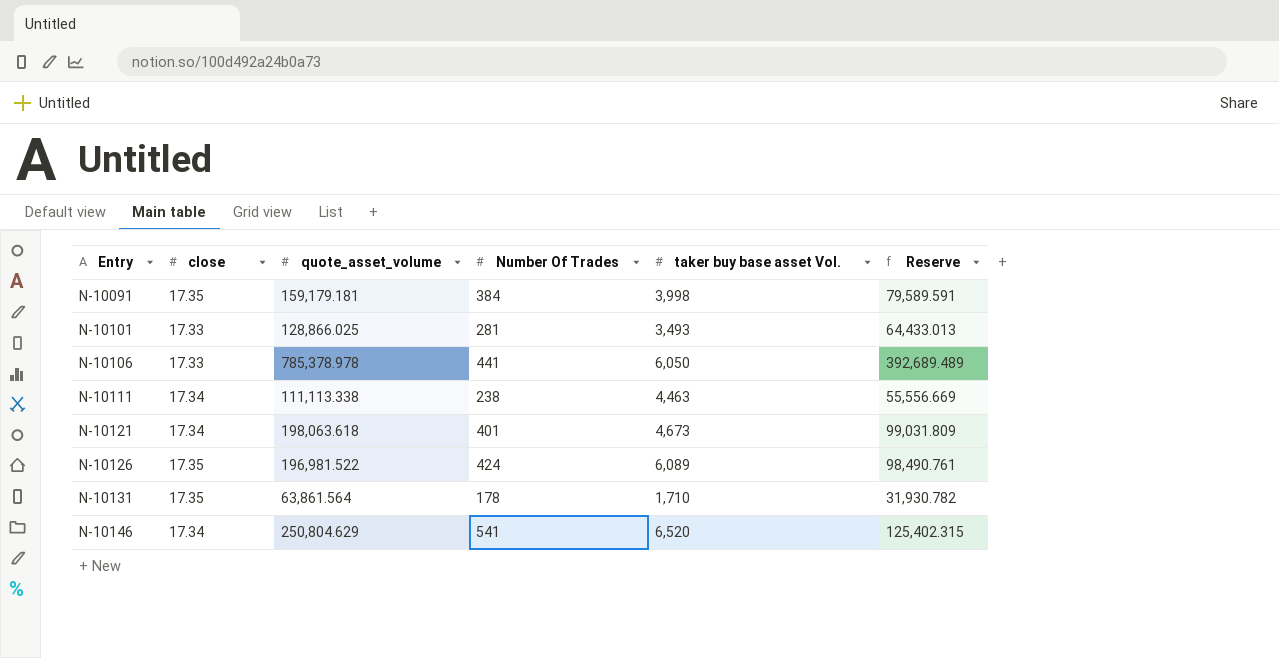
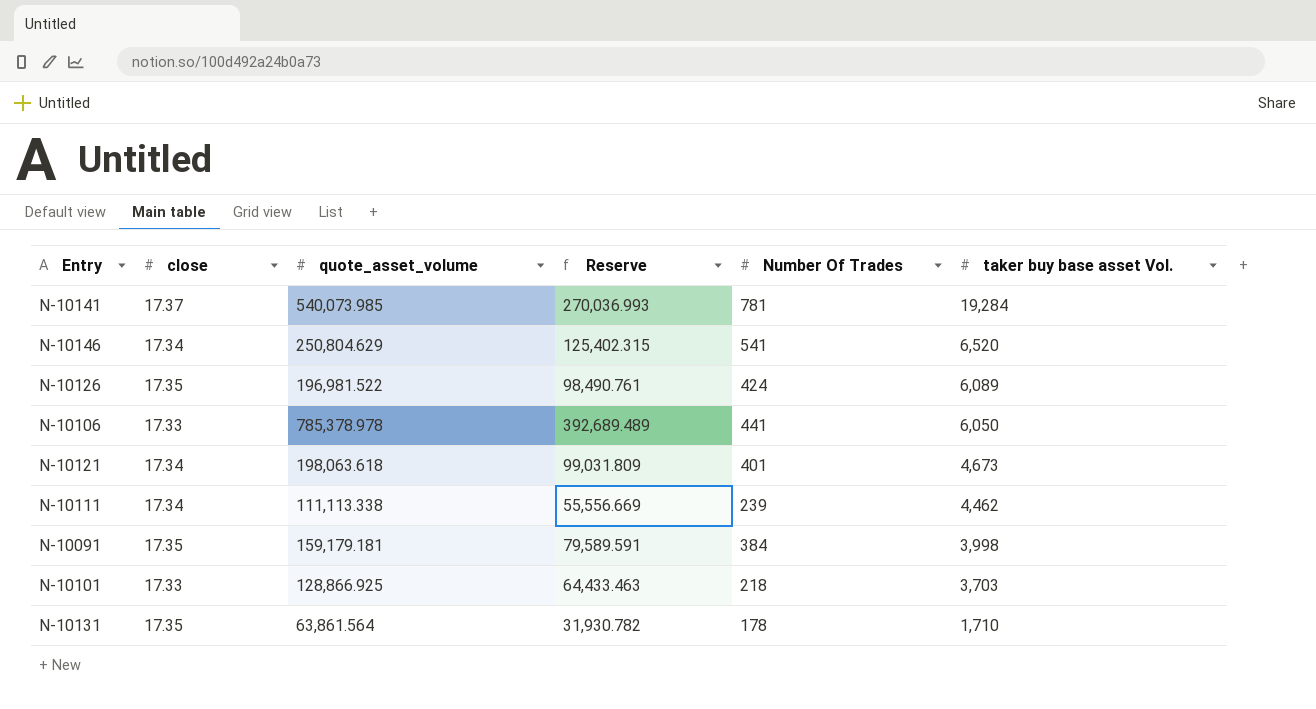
row order: Entry ascending -> taker buy base asset Vol. descending
column Reserve | position: 6 -> 4
row N-10141: none -> 17.37 | 540,073.985 | 270,036.993 | 781 | 19,284
N-10111 | Number Of Trades: 238 -> 239
N-10111 | taker buy base asset Vol.: 4,463 -> 4,462
N-10101 | quote_asset_volume: 128,866.025 -> 128,866.925
N-10101 | Reserve: 64,433.013 -> 64,433.463
N-10101 | Number Of Trades: 281 -> 218
N-10101 | taker buy base asset Vol.: 3,493 -> 3,703

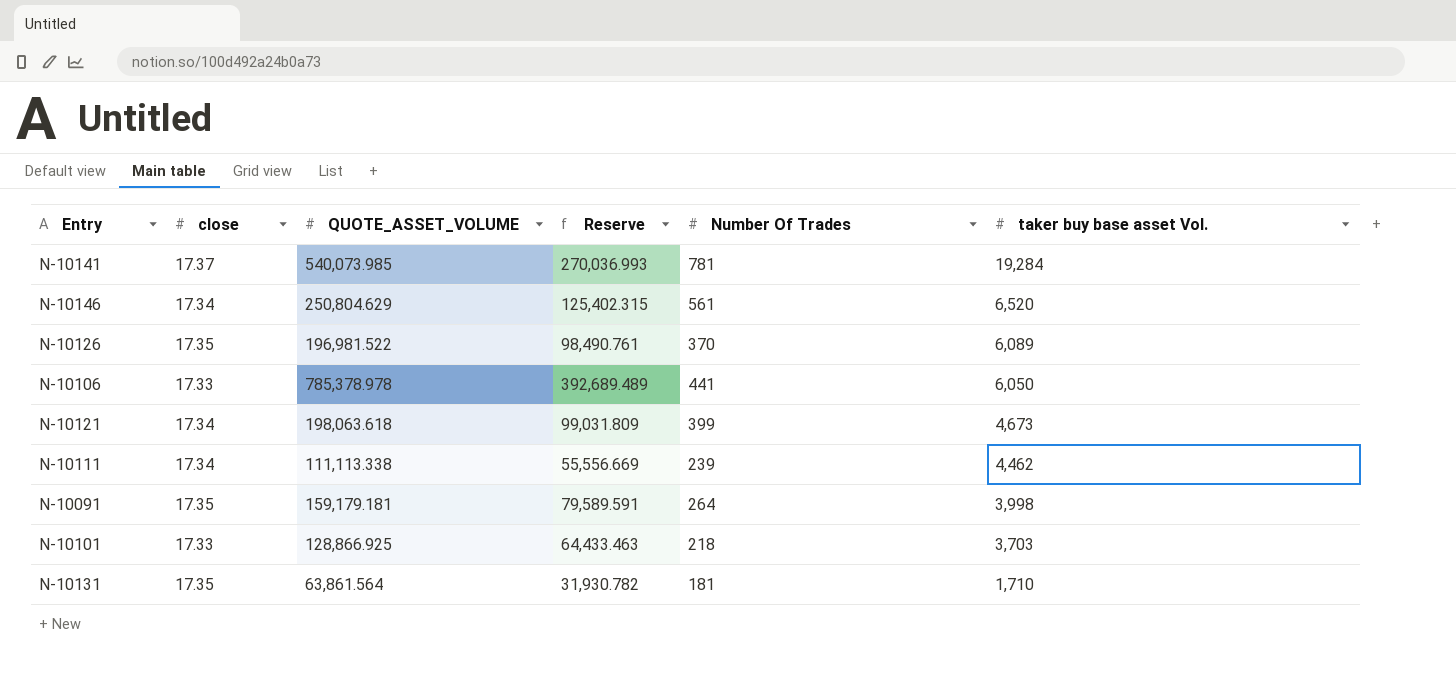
column name: quote_asset_volume -> QUOTE_ASSET_VOLUME
N-10146 | Number Of Trades: 541 -> 561
N-10126 | Number Of Trades: 424 -> 370
N-10121 | Number Of Trades: 401 -> 399
N-10091 | Number Of Trades: 384 -> 264
N-10131 | Number Of Trades: 178 -> 181

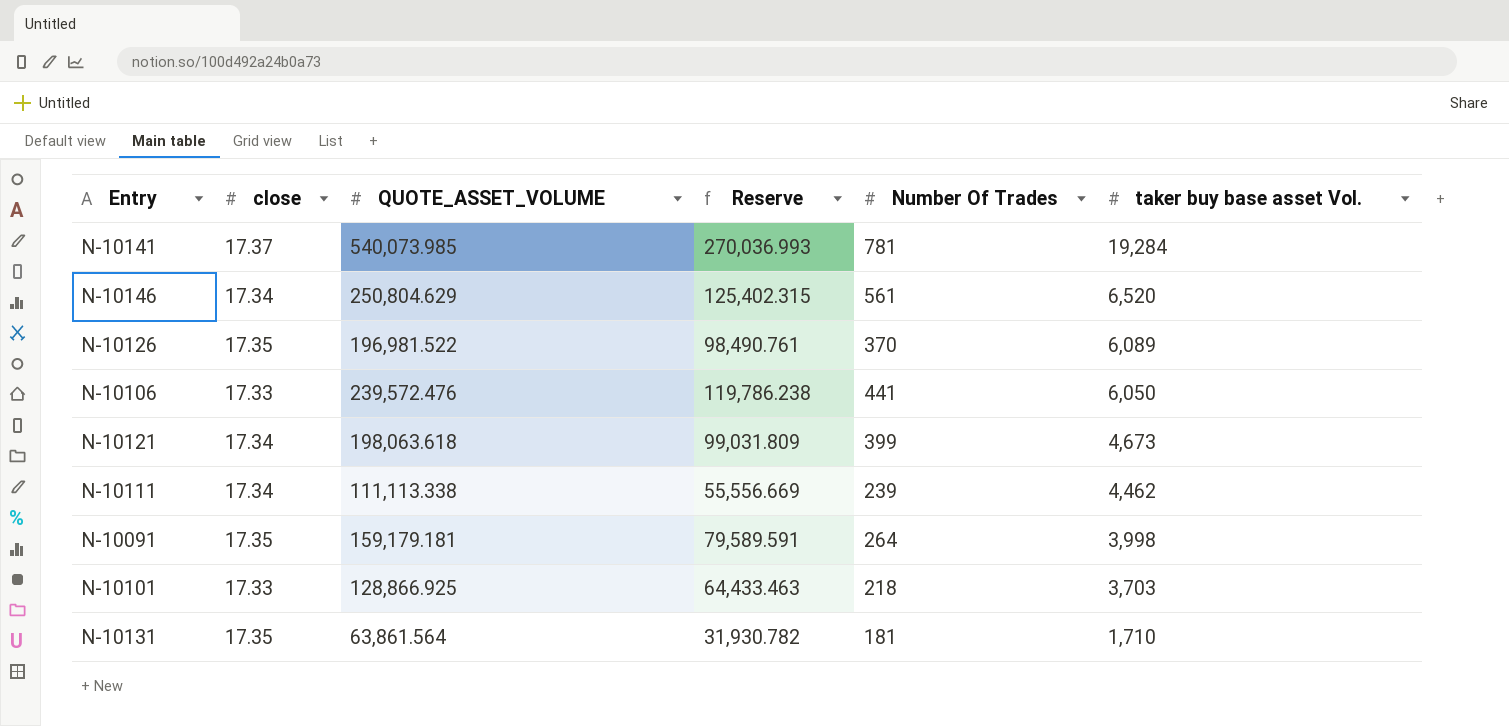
N-10106 | QUOTE_ASSET_VOLUME: 785,378.978 -> 239,572.476
N-10106 | Reserve: 392,689.489 -> 119,786.238

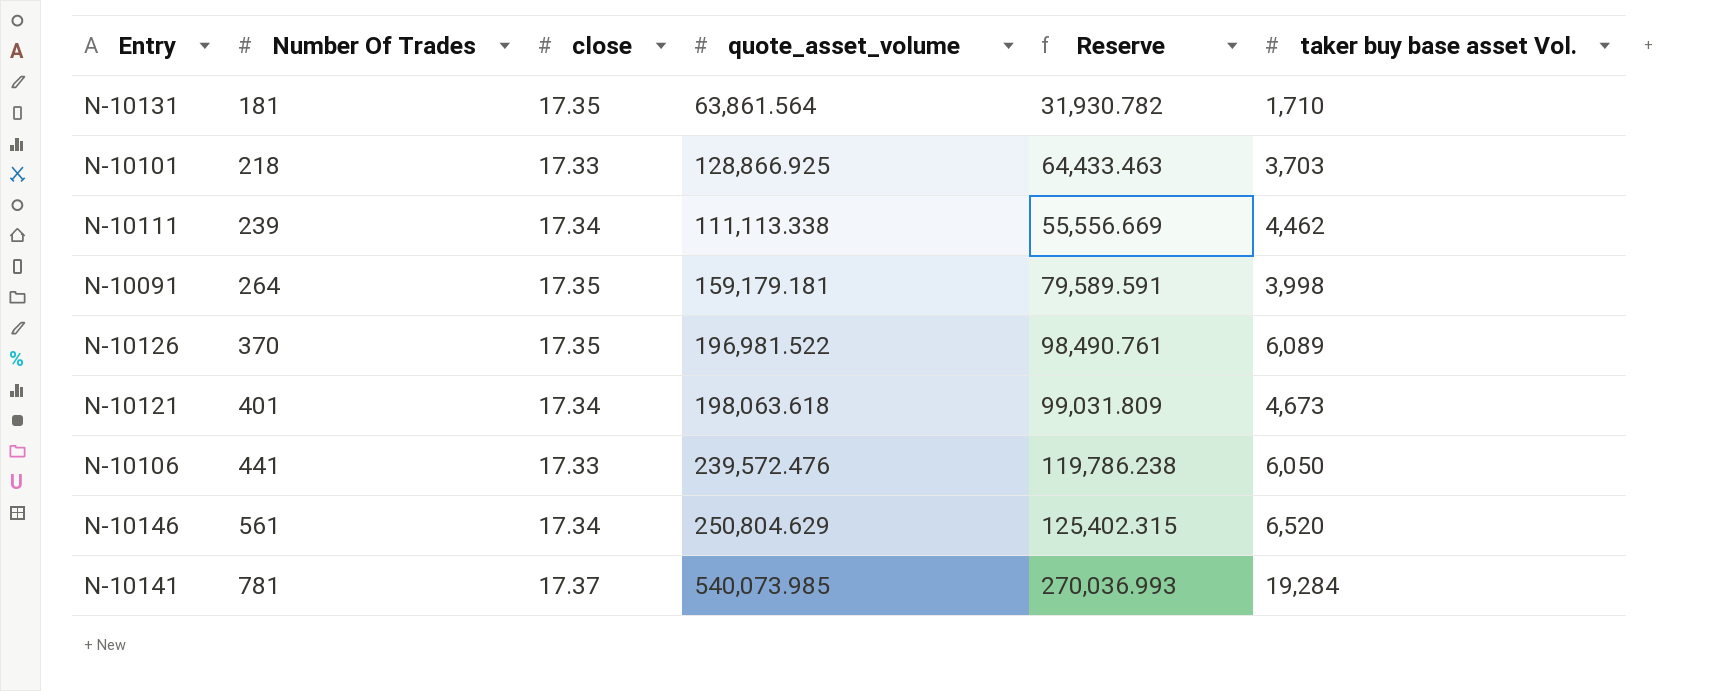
row order: taker buy base asset Vol. descending -> Number Of Trades ascending
column Number Of Trades | position: 5 -> 2
column name: QUOTE_ASSET_VOLUME -> quote_asset_volume
N-10121 | Number Of Trades: 399 -> 401

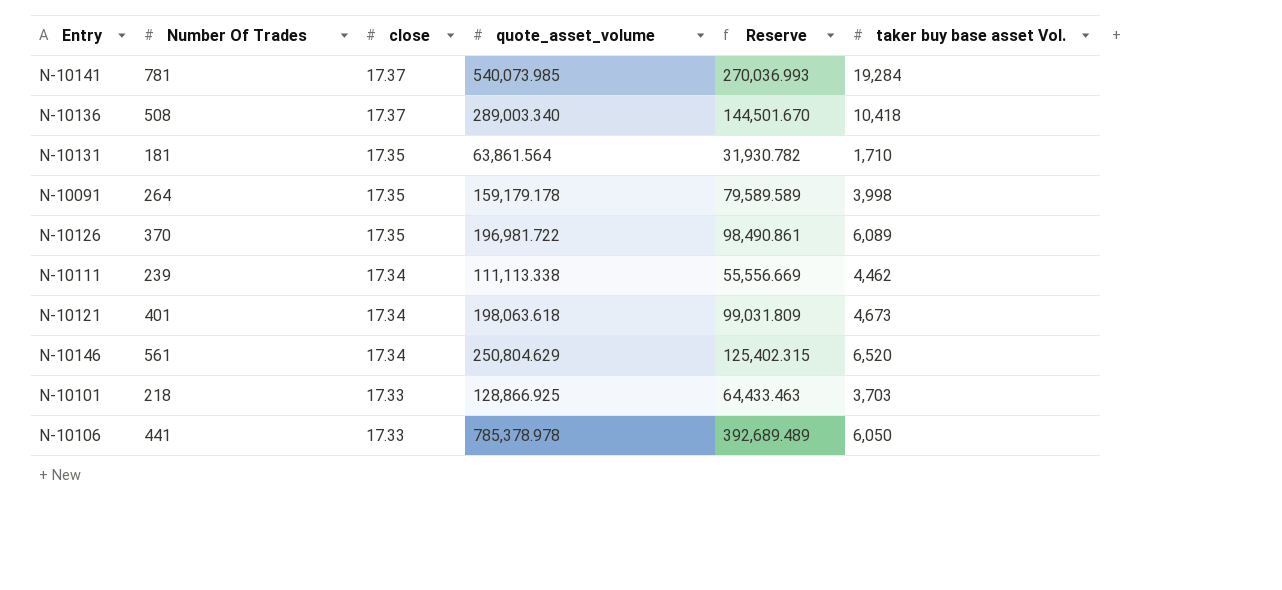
row order: Number Of Trades ascending -> close descending
row N-10136: none -> 508 | 17.37 | 289,003.340 | 144,501.670 | 10,418
N-10091 | quote_asset_volume: 159,179.181 -> 159,179.178
N-10091 | Reserve: 79,589.591 -> 79,589.589
N-10126 | quote_asset_volume: 196,981.522 -> 196,981.722
N-10126 | Reserve: 98,490.761 -> 98,490.861
N-10106 | quote_asset_volume: 239,572.476 -> 785,378.978
N-10106 | Reserve: 119,786.238 -> 392,689.489

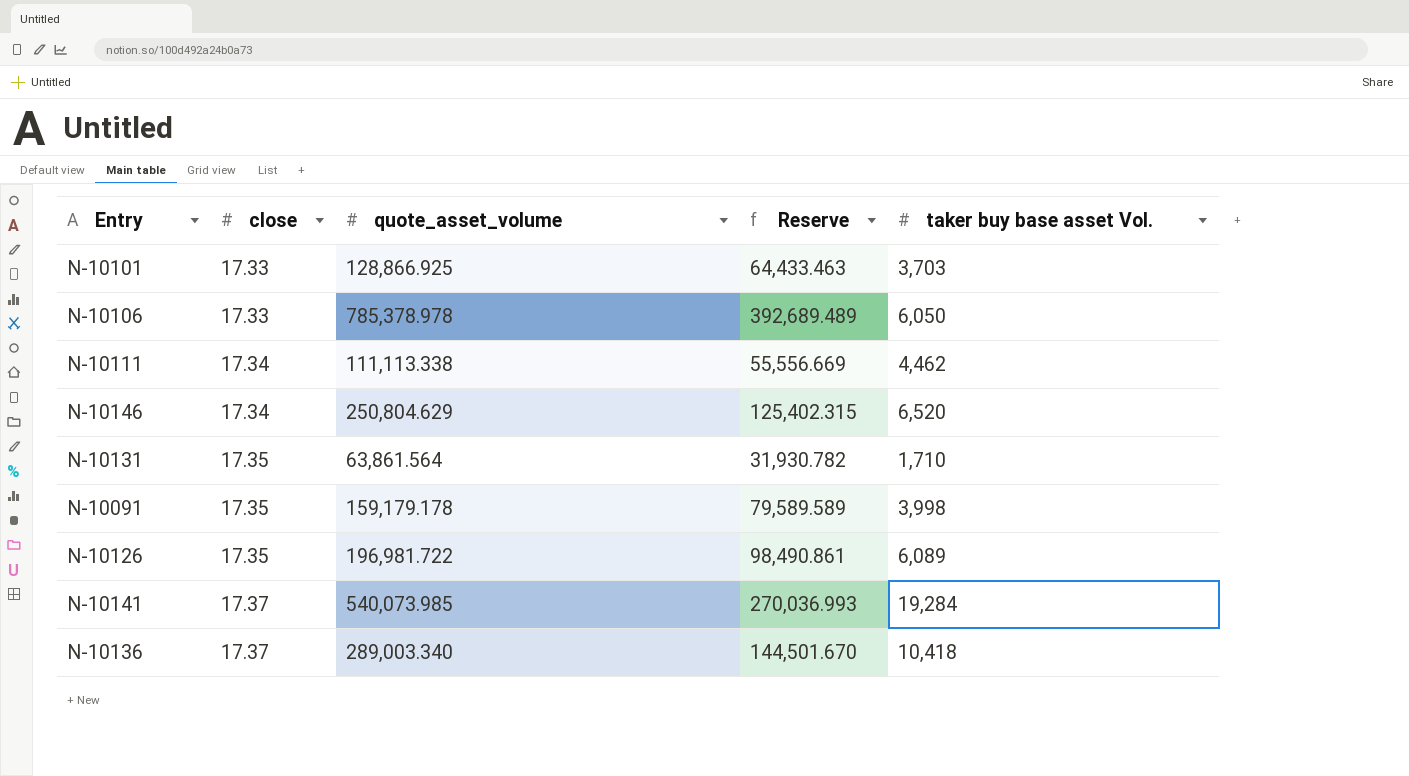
row order: close descending -> close ascending
column Number Of Trades | position: 2 -> none
row N-10121: 401 | 17.34 | 198,063.618 | 99,031.809 | 4,673 -> none

